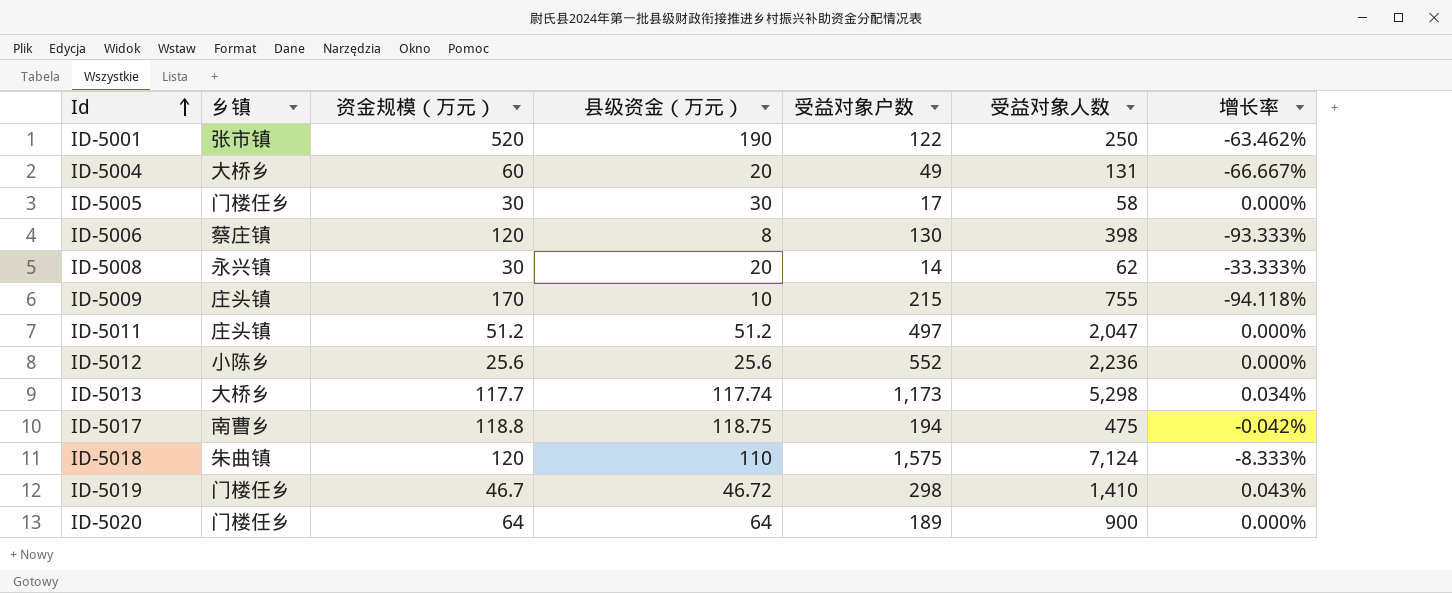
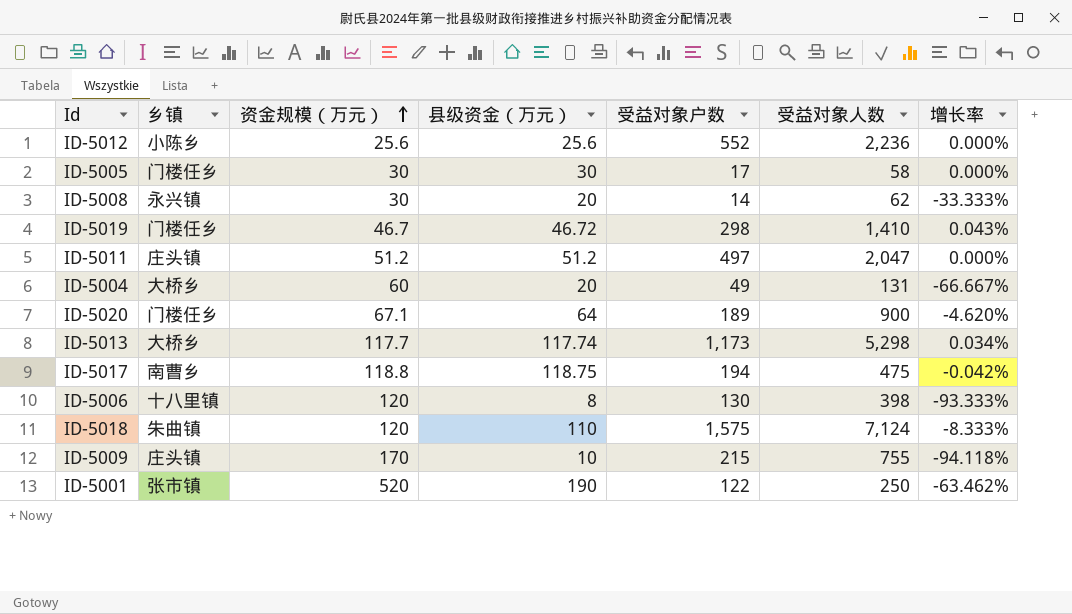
row order: Id ascending -> 资金规模（万元） ascending
ID-5020 | 资金规模（万元）: 64 -> 67.1
ID-5020 | 增长率: 0.000% -> -4.620%
ID-5006 | 乡镇: 蔡庄镇 -> 十八里镇

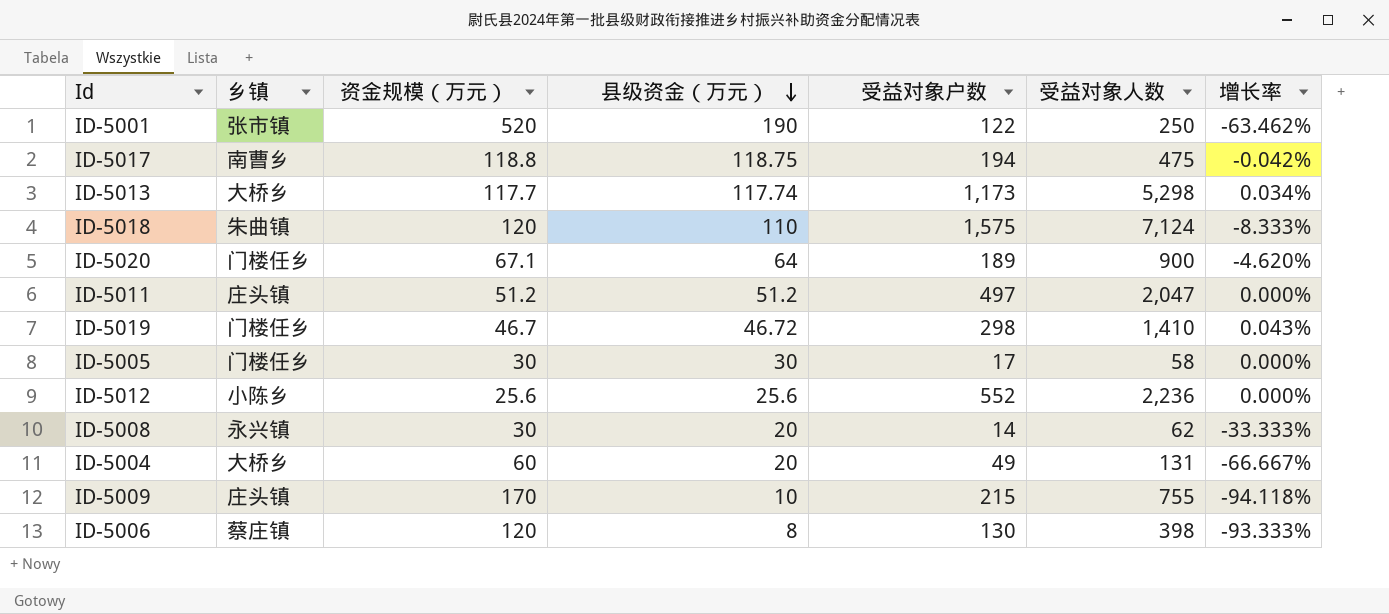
row order: 资金规模（万元） ascending -> 县级资金（万元） descending
ID-5006 | 乡镇: 十八里镇 -> 蔡庄镇

